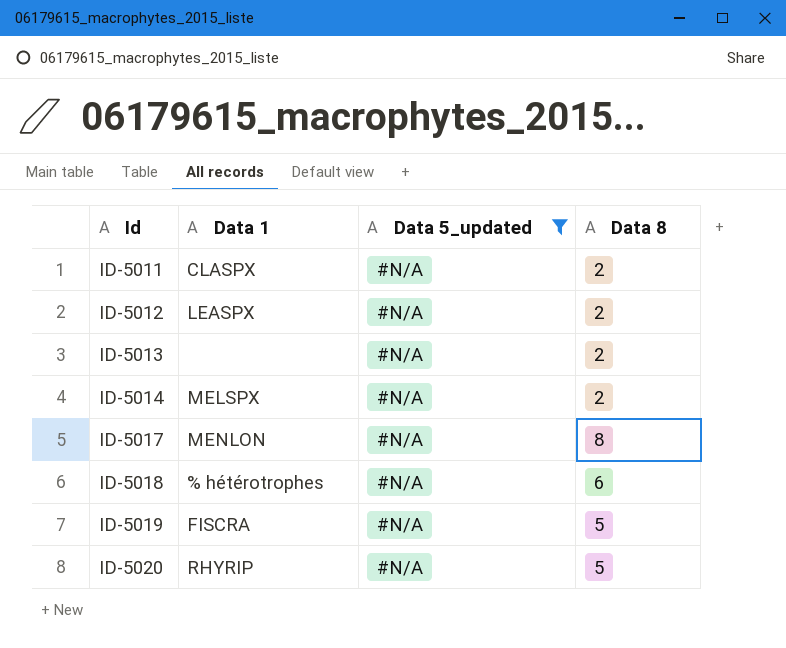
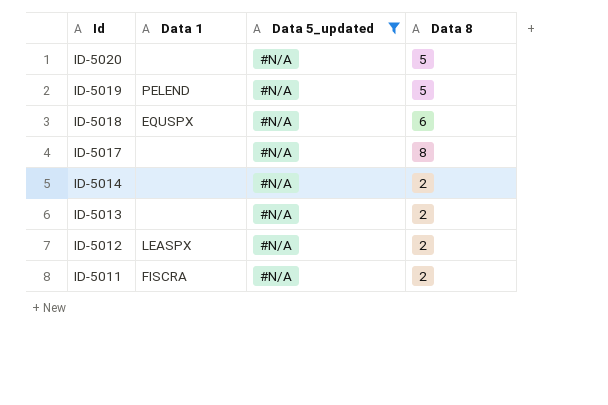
row order: Id ascending -> Id descending
ID-5020 | Data 1: RHYRIP -> none
ID-5019 | Data 1: FISCRA -> PELEND
ID-5018 | Data 1: % hétérotrophes -> EQUSPX
ID-5017 | Data 1: MENLON -> none
ID-5014 | Data 1: MELSPX -> none
ID-5011 | Data 1: CLASPX -> FISCRA

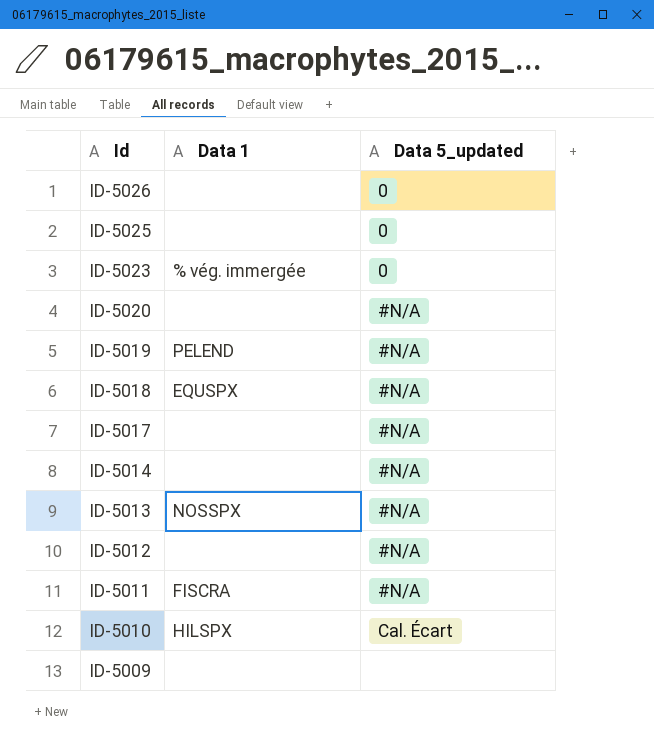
filter: Data 5_updated = #N/A -> none
column Data 8 | position: 4 -> none
ID-5013 | Data 1: none -> NOSSPX
ID-5012 | Data 1: LEASPX -> none

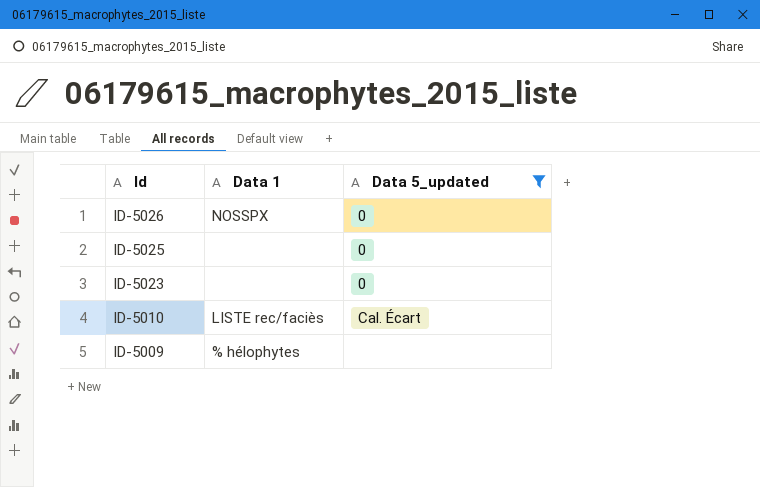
filter: none -> Data 5_updated != #N/A
ID-5026 | Data 1: none -> NOSSPX
ID-5023 | Data 1: % vég. immergée -> none
ID-5010 | Data 1: HILSPX -> LISTE rec/faciès
ID-5009 | Data 1: none -> % hélophytes

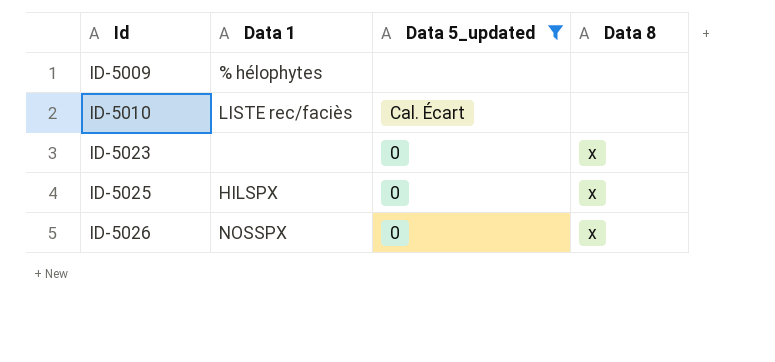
row order: Id descending -> Id ascending
column Data 8 | position: none -> 4
ID-5025 | Data 1: none -> HILSPX

